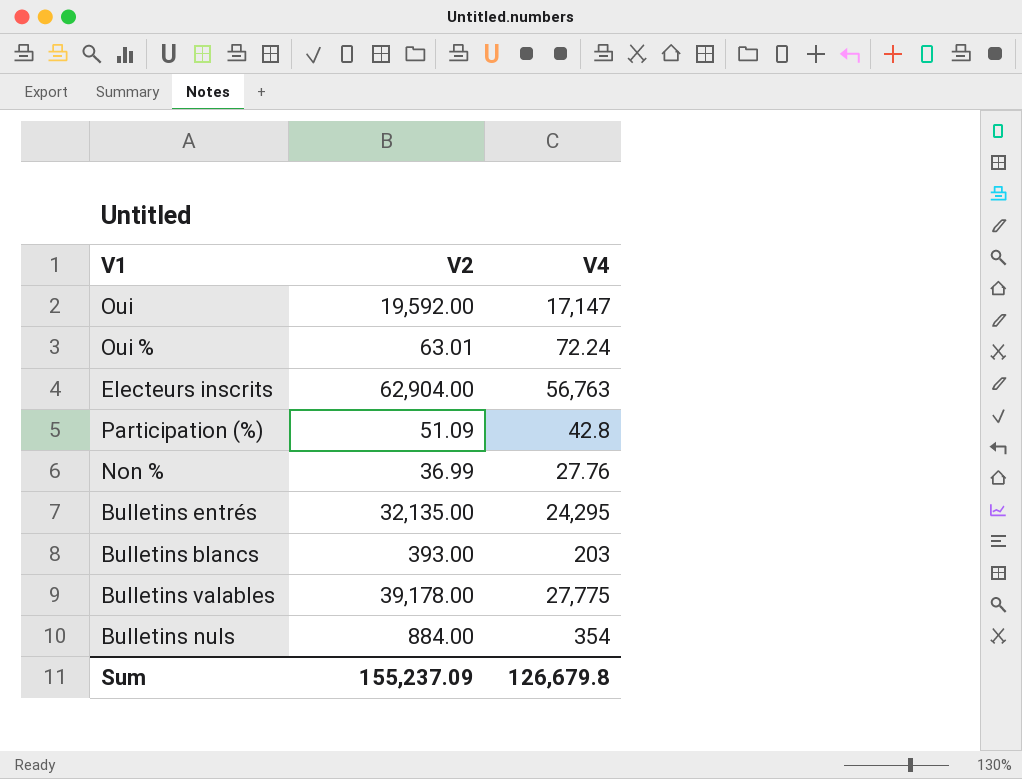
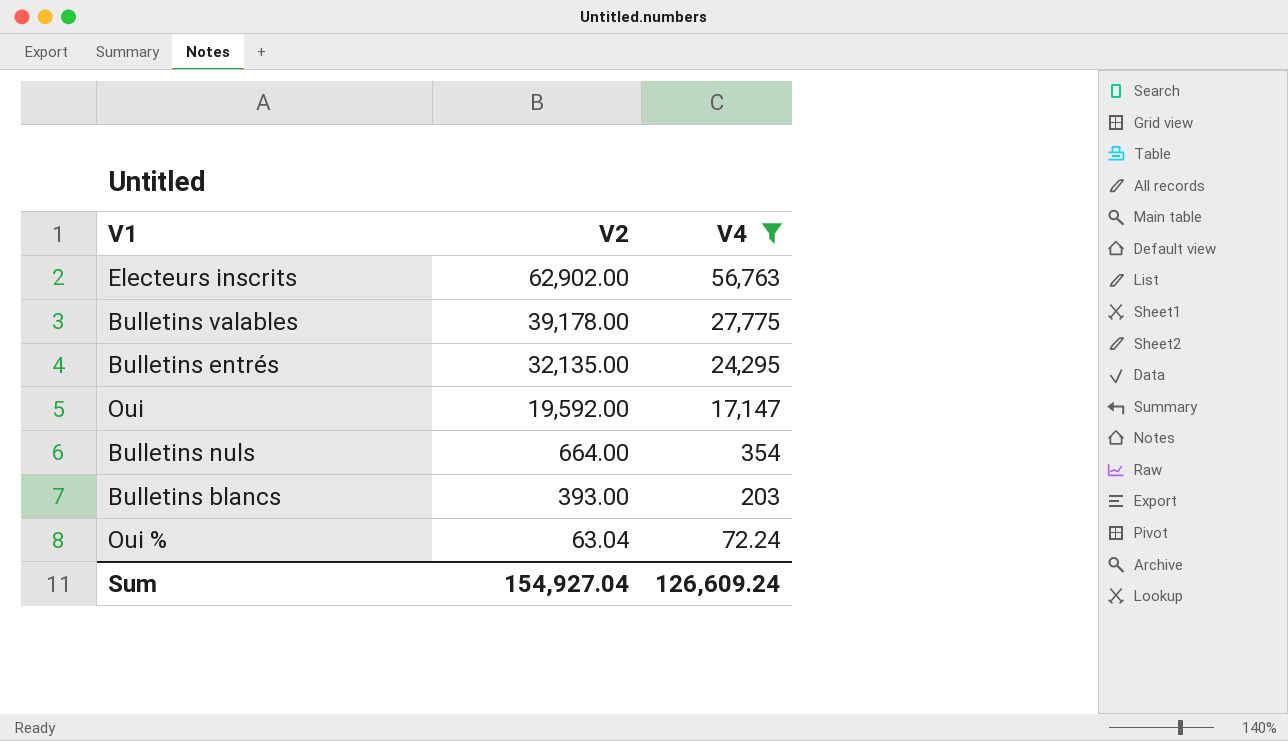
filter: none -> V4 >= 72.24
row order: none -> V2 descending
Electeurs inscrits | V2: 62,904.00 -> 62,902.00
Bulletins nuls | V2: 884.00 -> 664.00
Oui % | V2: 63.01 -> 63.04
Sum | V2: 155,237.09 -> 154,927.04
Sum | V4: 126,679.8 -> 126,609.24

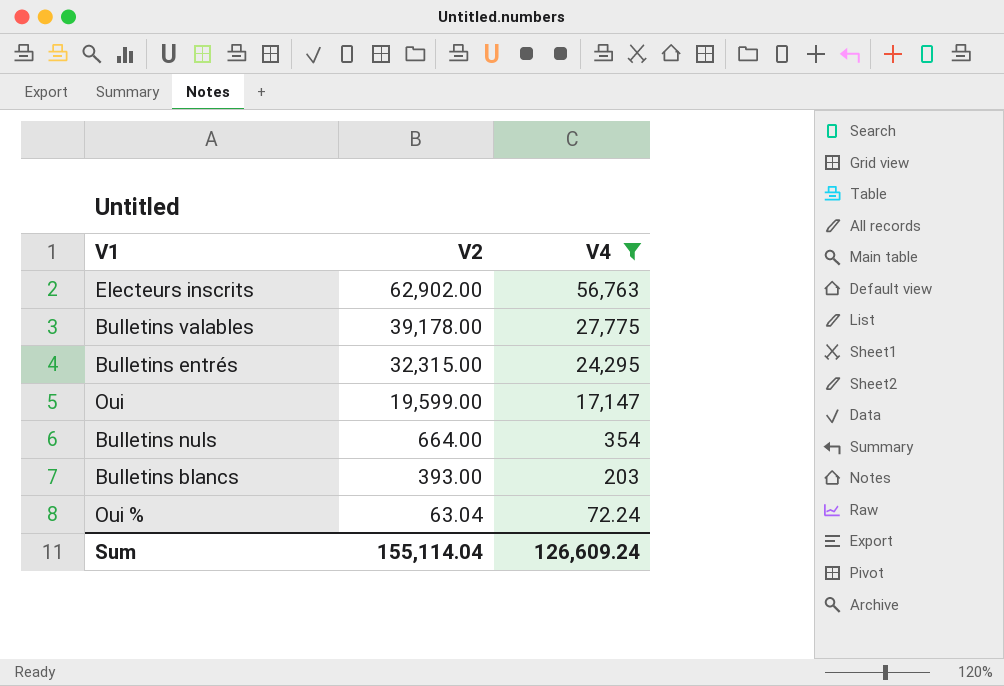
Bulletins entrés | V2: 32,135.00 -> 32,315.00
Oui | V2: 19,592.00 -> 19,599.00
Sum | V2: 154,927.04 -> 155,114.04

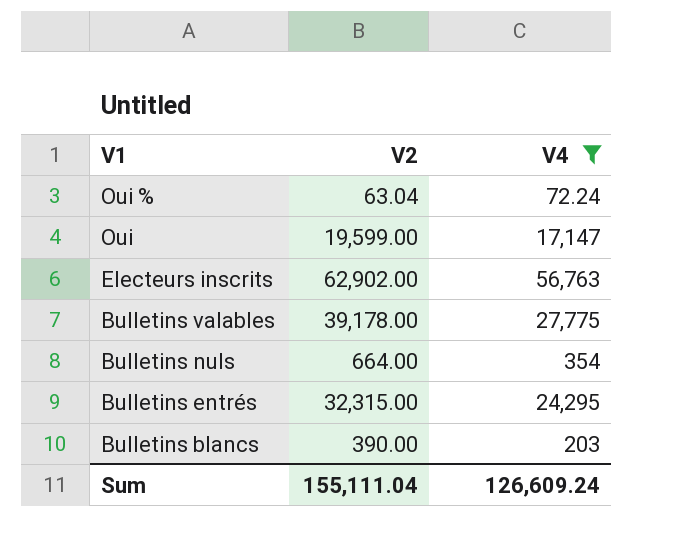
row order: V2 descending -> V1 descending
Bulletins blancs | V2: 393.00 -> 390.00
Sum | V2: 155,114.04 -> 155,111.04

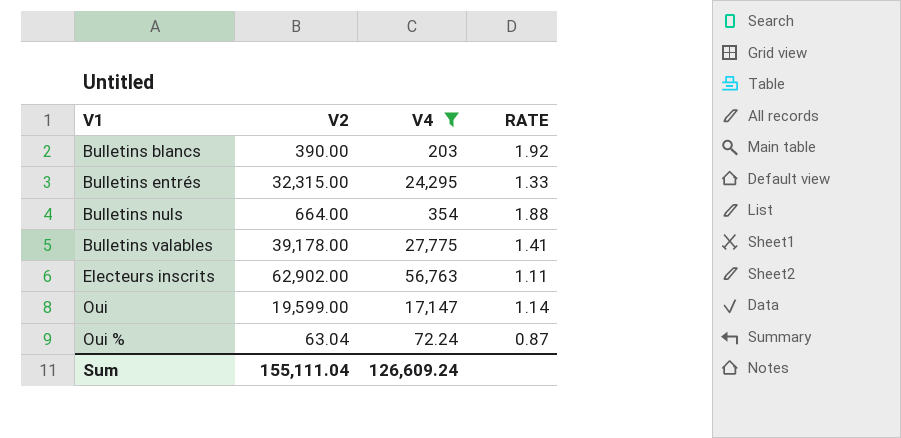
row order: V1 descending -> V1 ascending
column RATE | formula: none -> [V2] / [V4]

